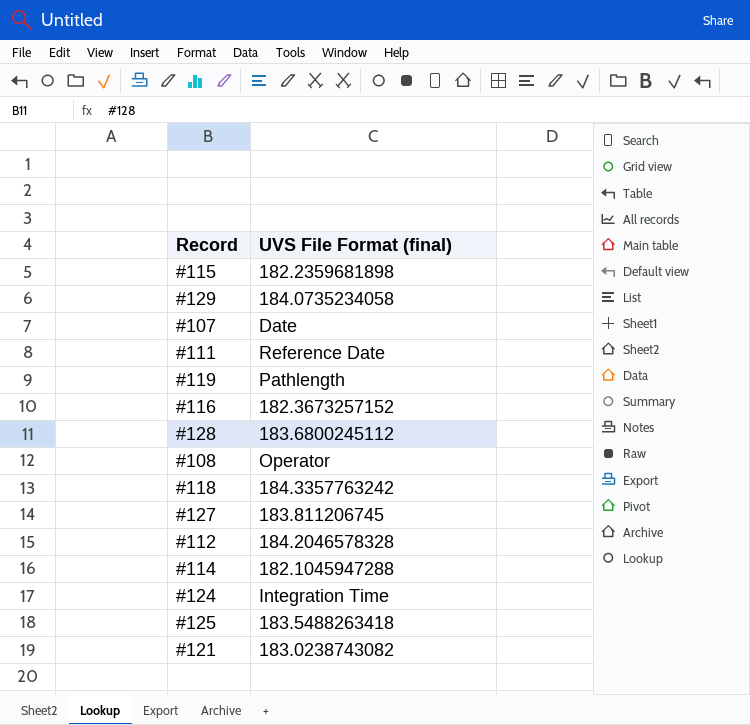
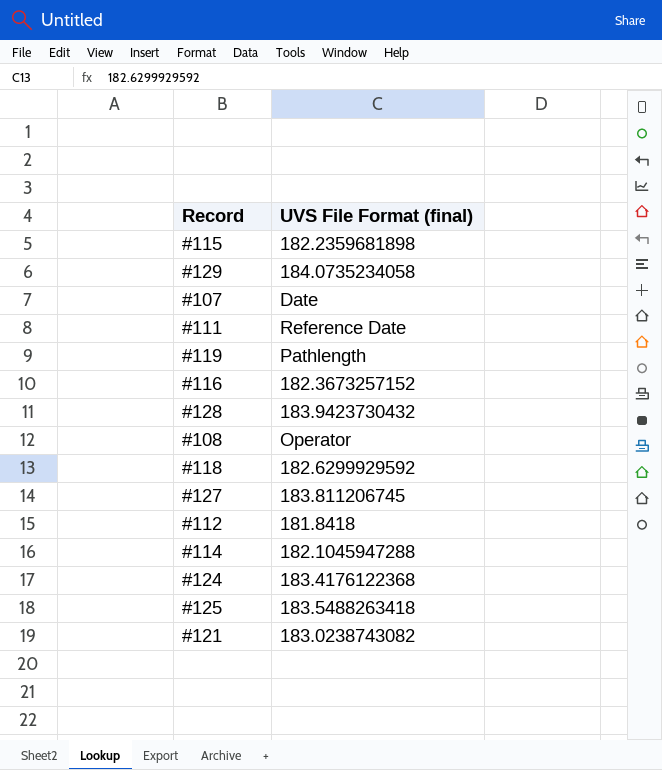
#128 | UVS File Format (final): 183.6800245112 -> 183.9423730432
#118 | UVS File Format (final): 184.3357763242 -> 182.6299929592
#112 | UVS File Format (final): 184.2046578328 -> 181.8418
#124 | UVS File Format (final): Integration Time -> 183.4176122368

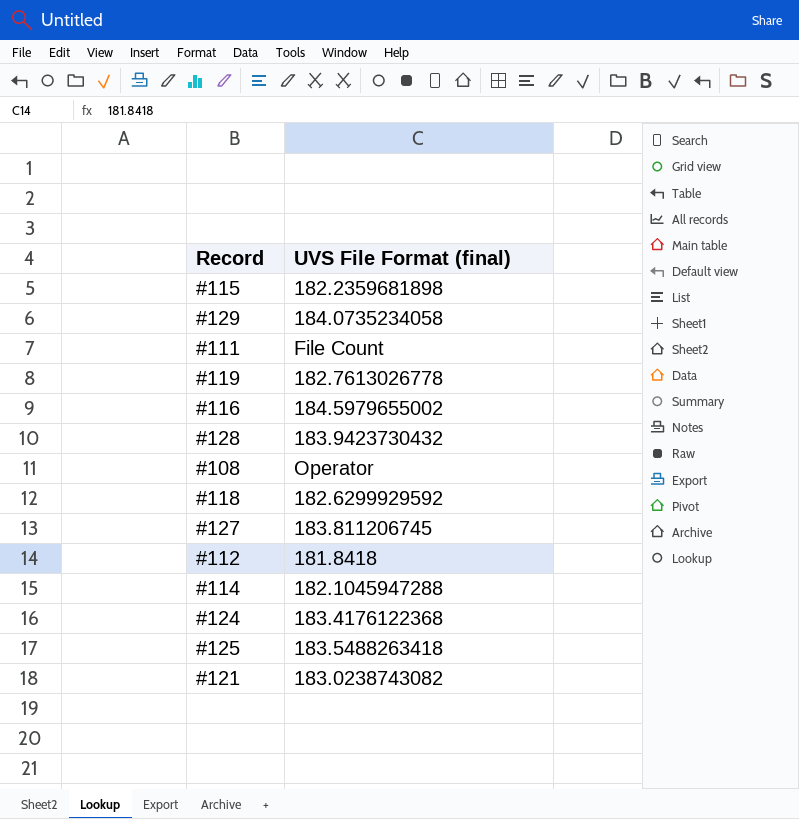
row #107: Date -> none
#111 | UVS File Format (final): Reference Date -> File Count
#119 | UVS File Format (final): Pathlength -> 182.7613026778
#116 | UVS File Format (final): 182.3673257152 -> 184.5979655002

